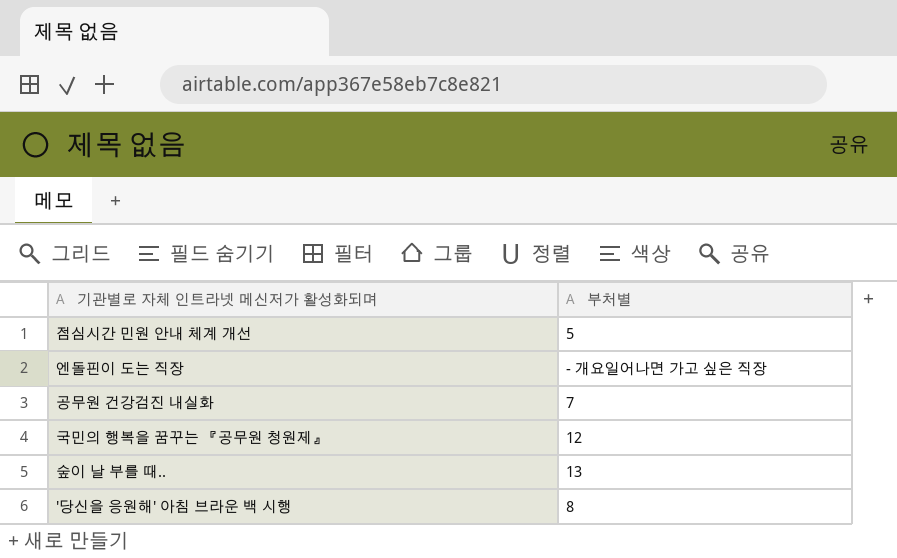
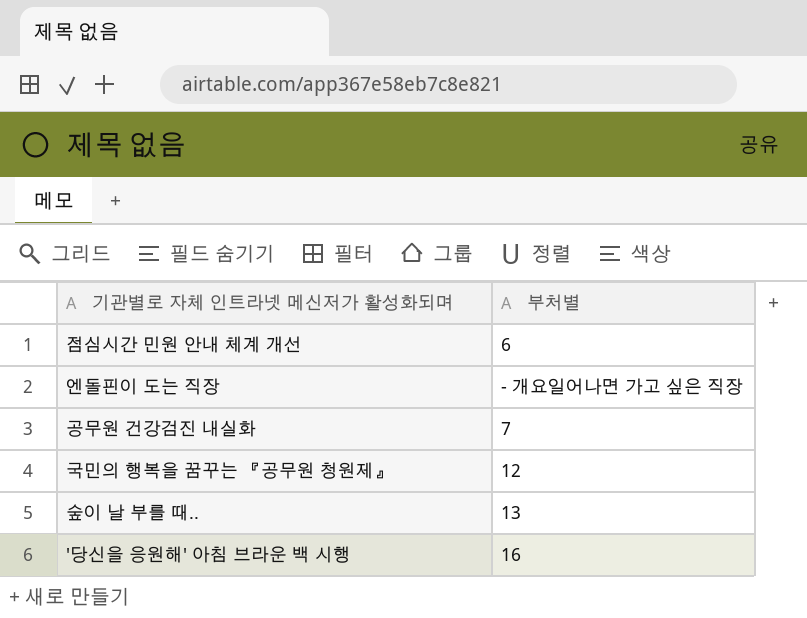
점심시간 민원 안내 체계 개선 | 부처별: 5 -> 6
'당신을 응원해' 아침 브라운 백 시행 | 부처별: 8 -> 16

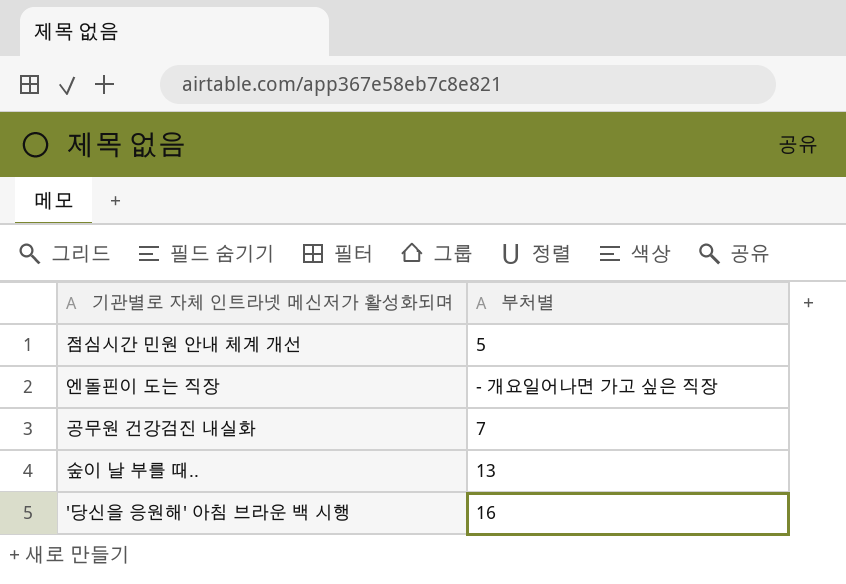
row 국민의 행복을 꿈꾸는 『공무원 청원제』: 12 -> none
점심시간 민원 안내 체계 개선 | 부처별: 6 -> 5

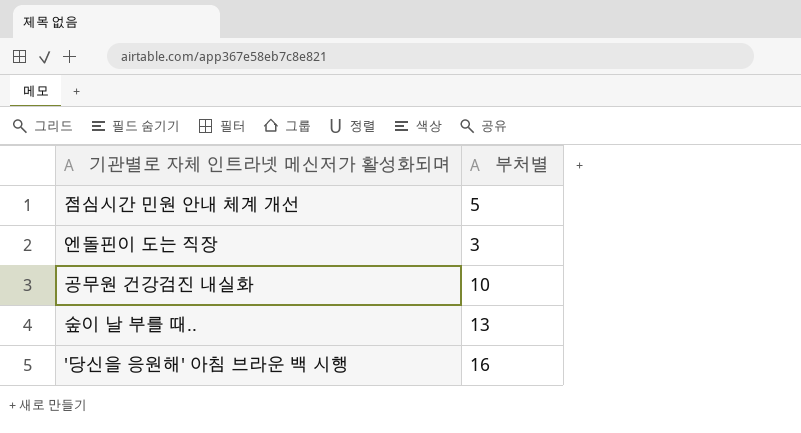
엔돌핀이 도는 직장 | 부처별: - 개요일어나면 가고 싶은 직장 -> 3
공무원 건강검진 내실화 | 부처별: 7 -> 10

